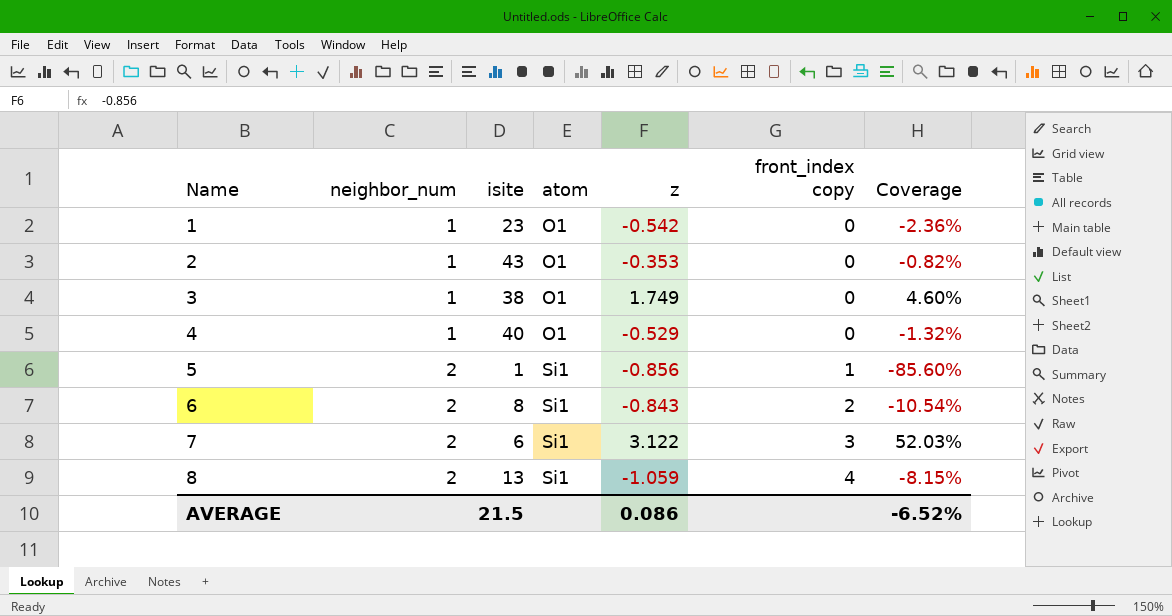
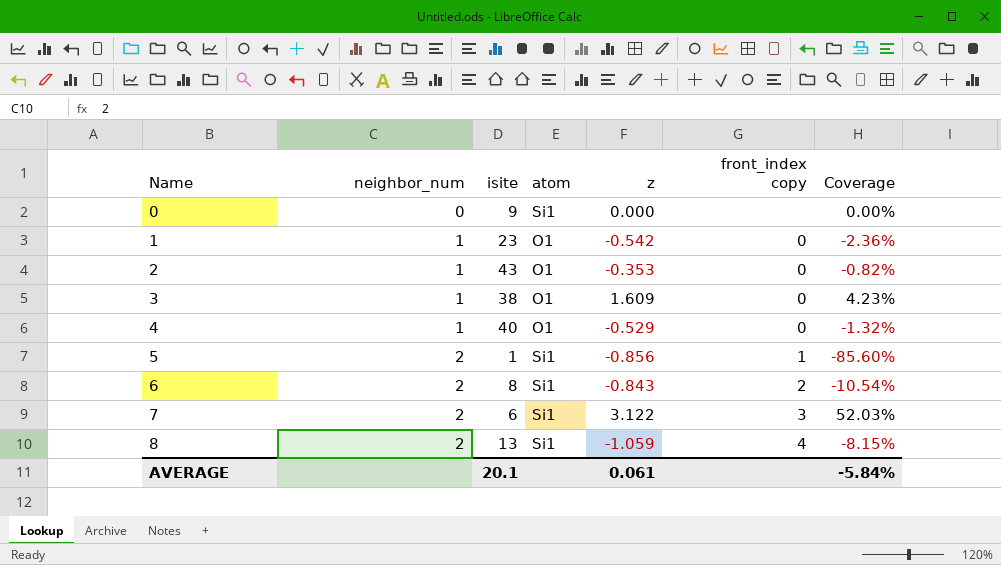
row 0: none -> 0 | 9 | Si1 | 0.000 | none | 0.00%
3 | z: 1.749 -> 1.609
3 | Coverage: 4.60% -> 4.23%
AVERAGE | isite: 21.5 -> 20.1
AVERAGE | z: 0.086 -> 0.061
AVERAGE | Coverage: -6.52% -> -5.84%

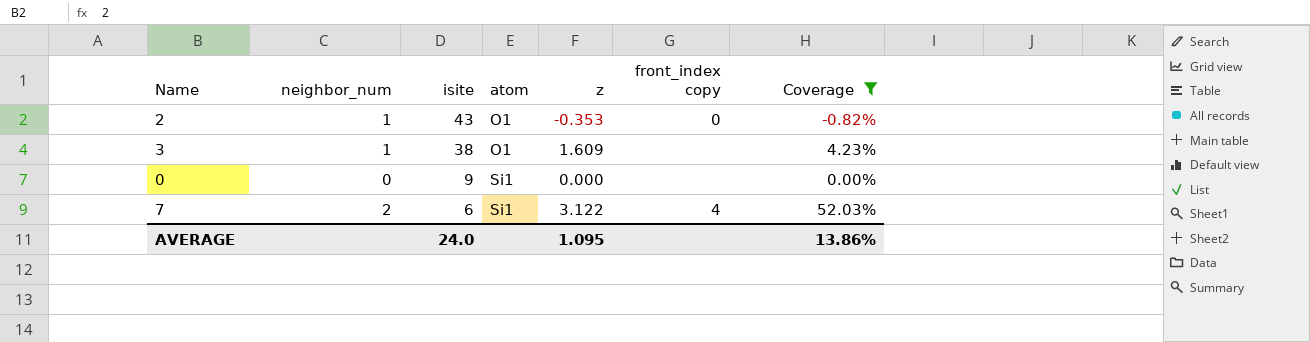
filter: none -> Coverage >= -0.82%
row order: Name ascending -> isite descending
3 | front_index copy: 0 -> none
7 | front_index copy: 3 -> 4
AVERAGE | isite: 20.1 -> 24.0
AVERAGE | z: 0.061 -> 1.095
AVERAGE | Coverage: -5.84% -> 13.86%

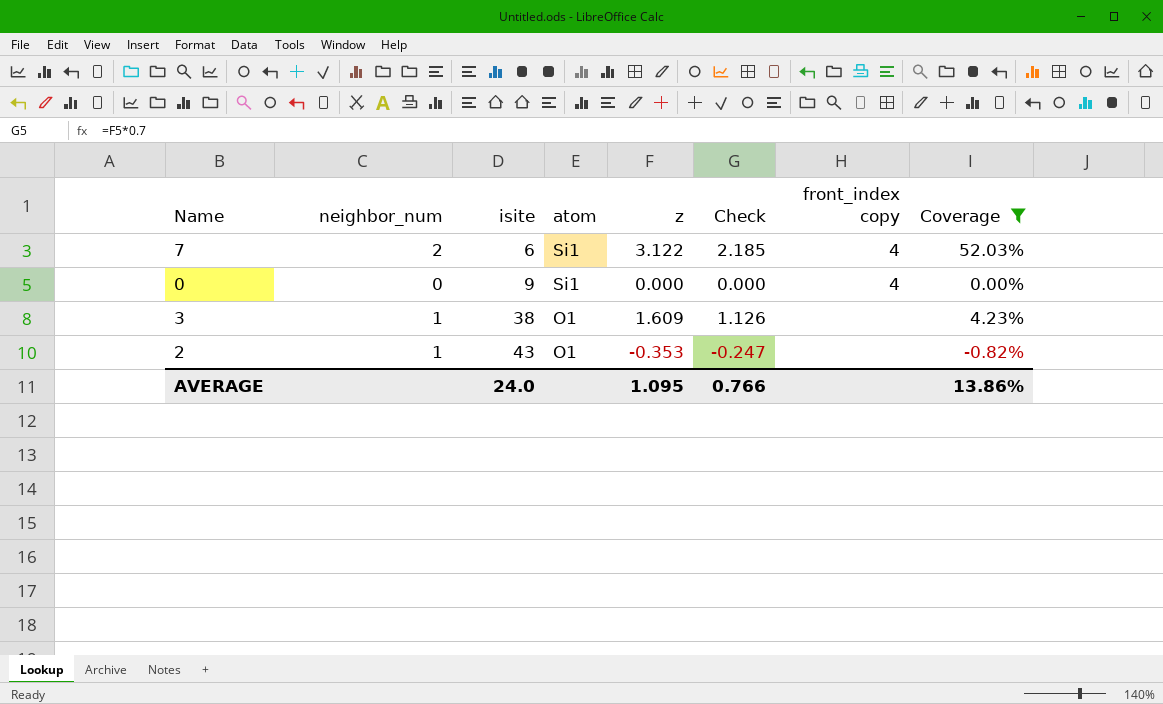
row order: isite descending -> isite ascending
column Check | formula: none -> [z] * 0.7
0 | front_index copy: none -> 4
2 | front_index copy: 0 -> none

